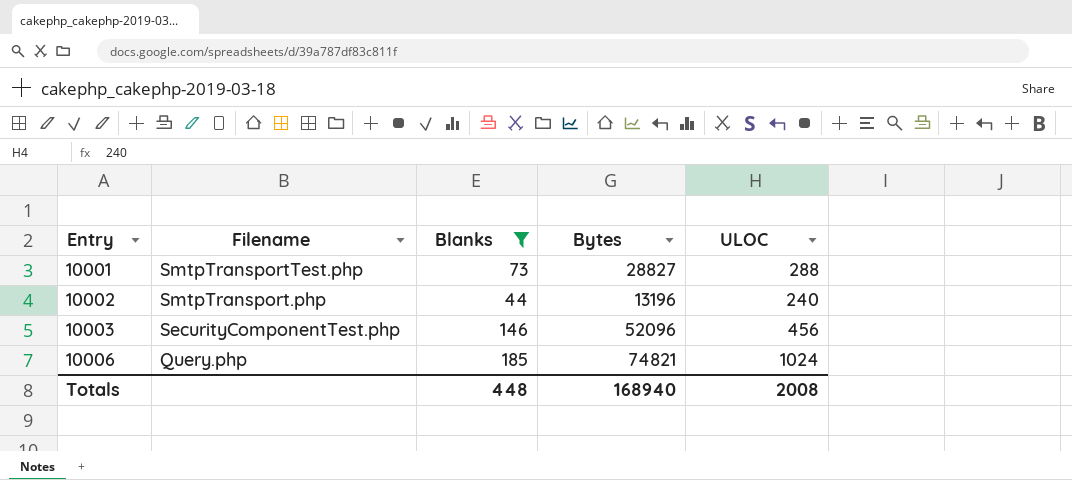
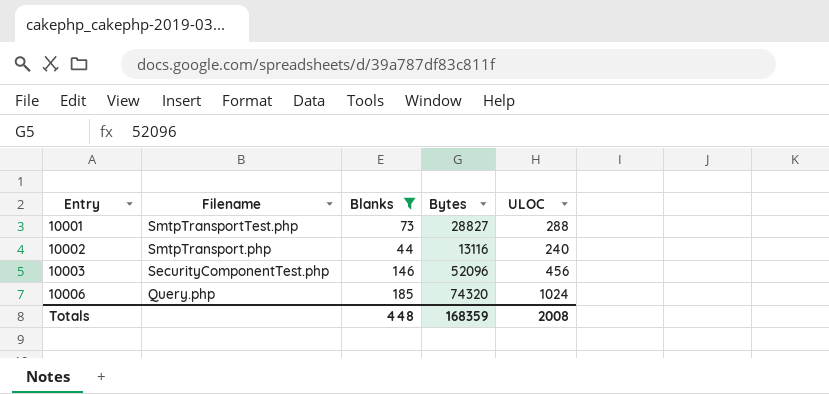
10002 | Bytes: 13196 -> 13116
10006 | Bytes: 74821 -> 74320
Totals | Bytes: 168940 -> 168359

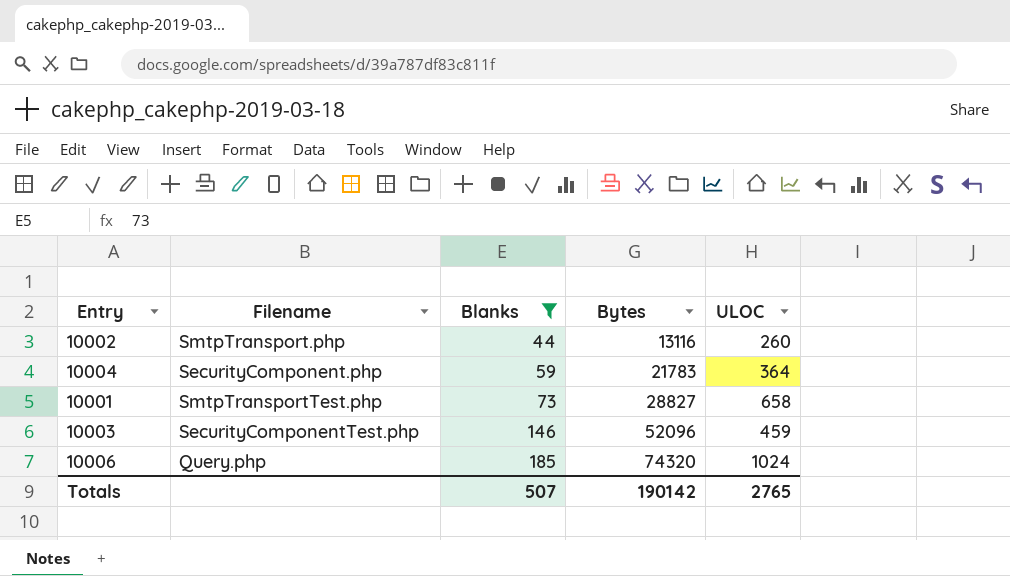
row order: Entry ascending -> Blanks ascending
10002 | ULOC: 240 -> 260
row 10004: none -> SecurityComponent.php | 59 | 21783 | 364
10001 | ULOC: 288 -> 658
10003 | ULOC: 456 -> 459
Totals | Blanks: 448 -> 507
Totals | Bytes: 168359 -> 190142
Totals | ULOC: 2008 -> 2765

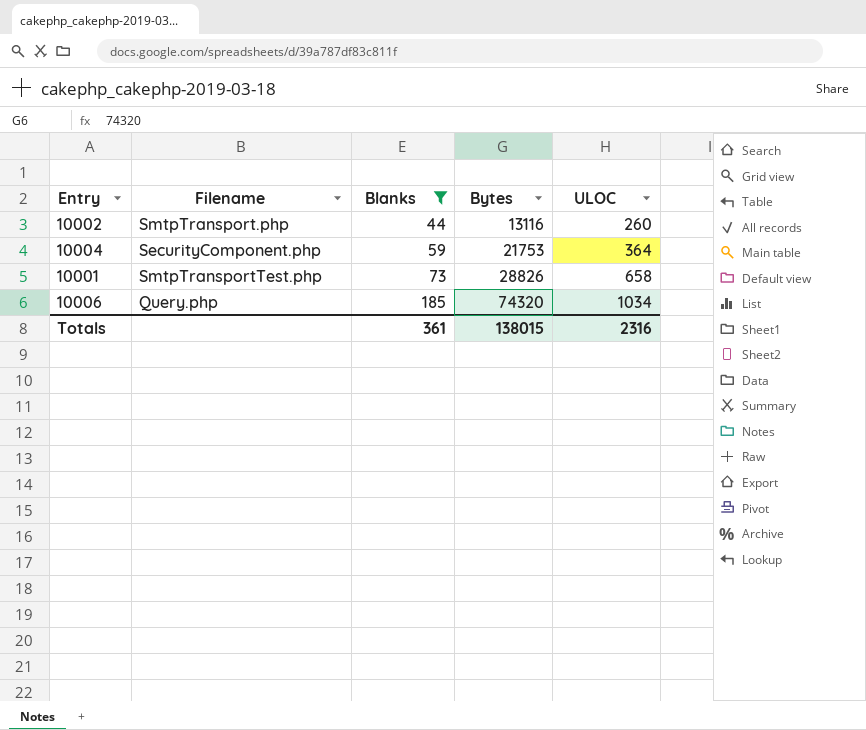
row 10003: SecurityComponentTest.php | 146 | 52096 | 459 -> none
10004 | Bytes: 21783 -> 21753
10001 | Bytes: 28827 -> 28826
10006 | ULOC: 1024 -> 1034
Totals | Blanks: 507 -> 361
Totals | Bytes: 190142 -> 138015
Totals | ULOC: 2765 -> 2316

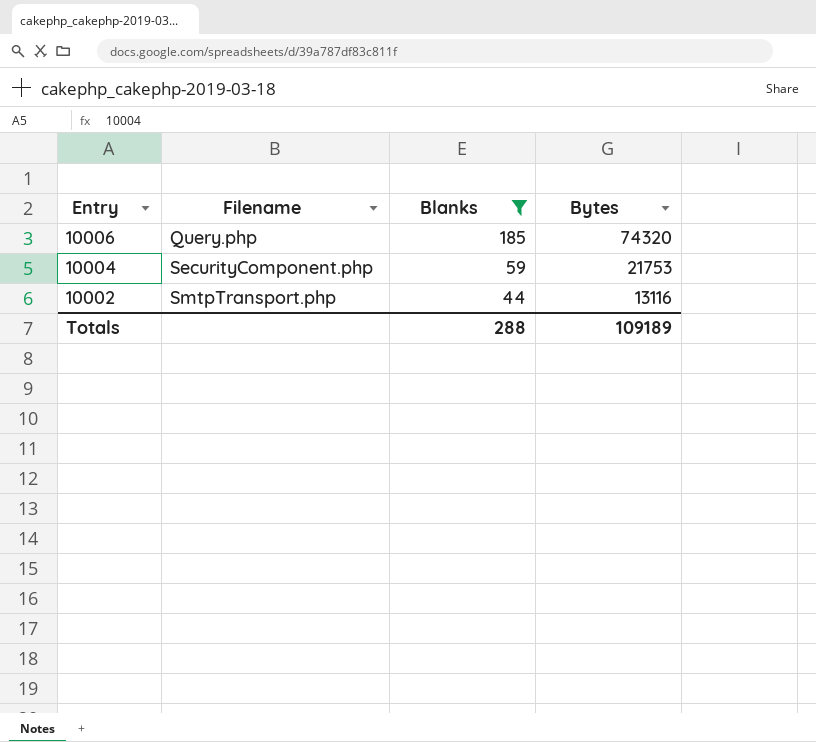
row order: Blanks ascending -> Entry descending
column ULOC | position: 5 -> none
row 10001: SmtpTransportTest.php | 73 | 28826 | 658 -> none
Totals | Blanks: 361 -> 288
Totals | Bytes: 138015 -> 109189

